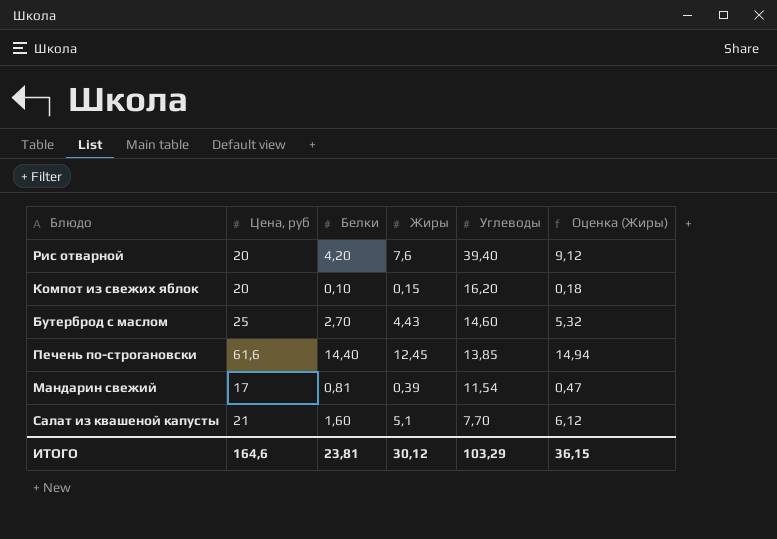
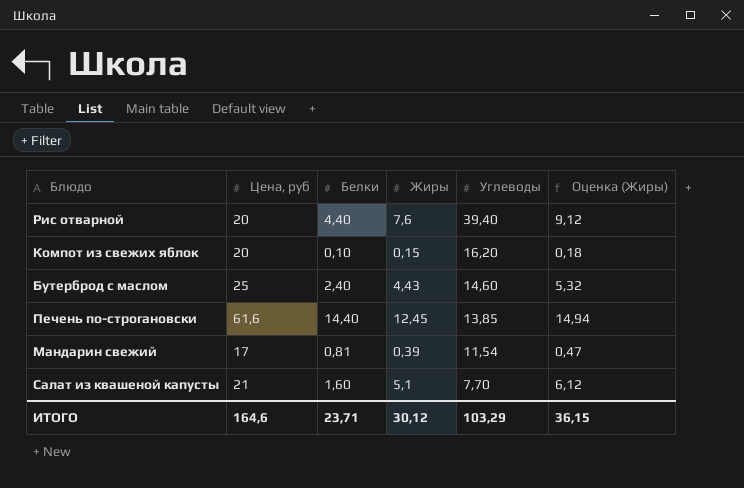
Рис отварной | Белки: 4,20 -> 4,40
Бутерброд с маслом | Белки: 2,70 -> 2,40
ИТОГО | Белки: 23,81 -> 23,71

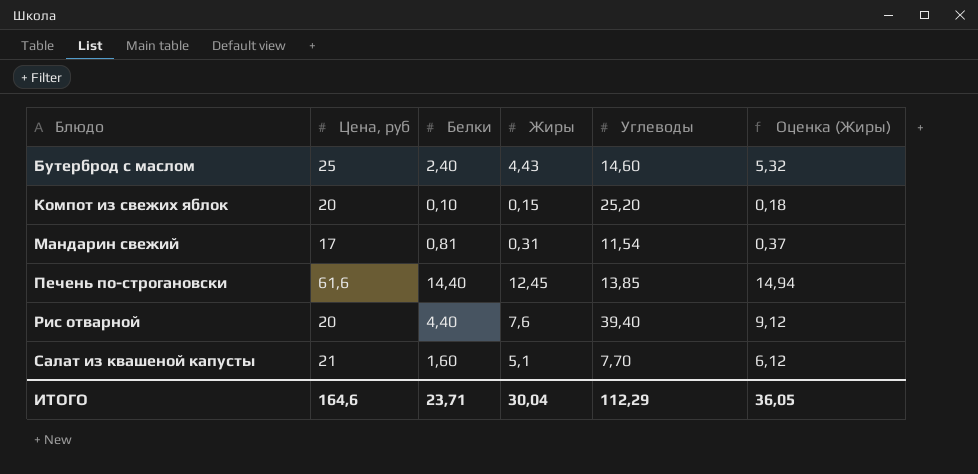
row order: Углеводы descending -> Блюдо ascending
Компот из свежих яблок | Углеводы: 16,20 -> 25,20
Мандарин свежий | Жиры: 0,39 -> 0,31
Мандарин свежий | Оценка (Жиры): 0,47 -> 0,37
ИТОГО | Жиры: 30,12 -> 30,04
ИТОГО | Углеводы: 103,29 -> 112,29
ИТОГО | Оценка (Жиры): 36,15 -> 36,05

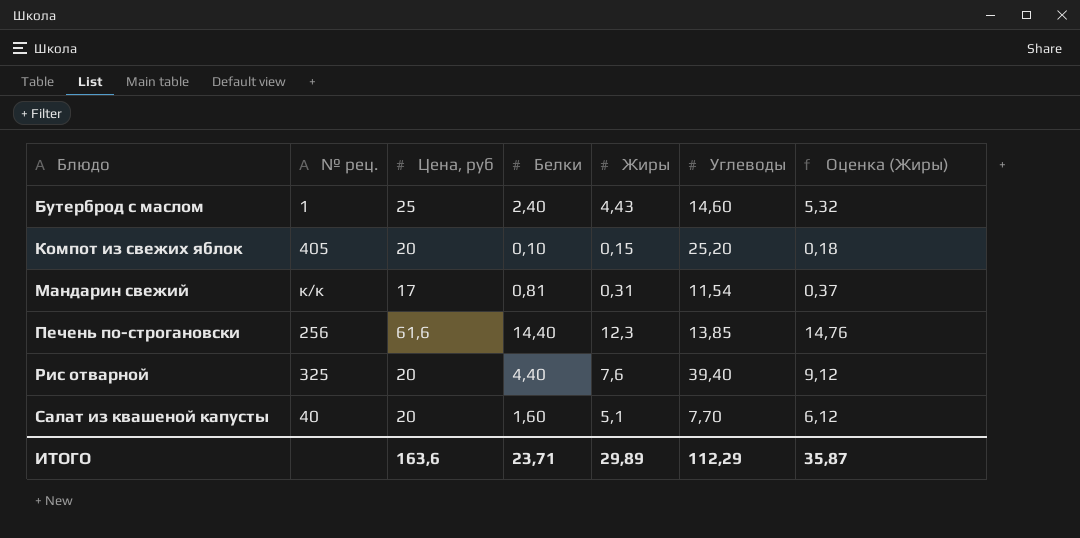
column № рец. | position: none -> 2
Печень по-строгановски | Жиры: 12,45 -> 12,3
Печень по-строгановски | Оценка (Жиры): 14,94 -> 14,76
Салат из квашеной капусты | Цена, руб: 21 -> 20
ИТОГО | Цена, руб: 164,6 -> 163,6
ИТОГО | Жиры: 30,04 -> 29,89
ИТОГО | Оценка (Жиры): 36,05 -> 35,87

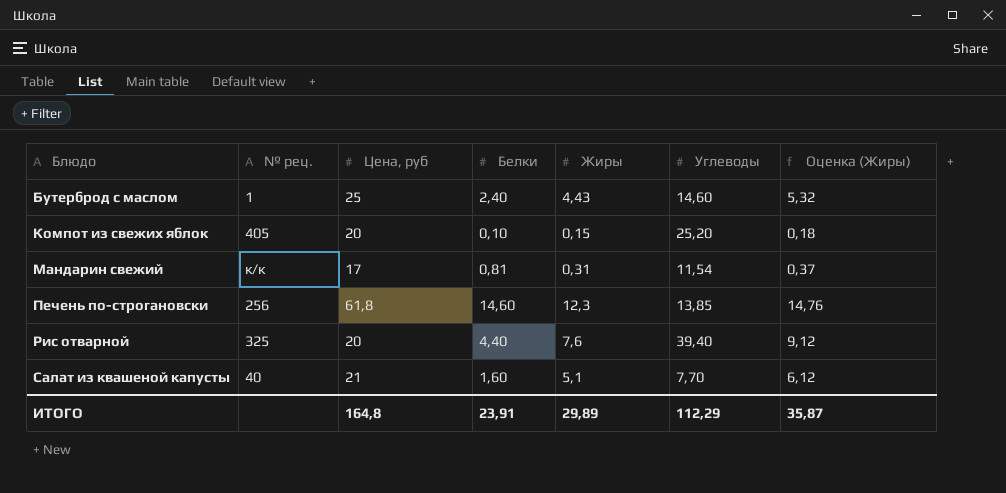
Печень по-строгановски | Цена, руб: 61,6 -> 61,8
Печень по-строгановски | Белки: 14,40 -> 14,60
Салат из квашеной капусты | Цена, руб: 20 -> 21
ИТОГО | Цена, руб: 163,6 -> 164,8
ИТОГО | Белки: 23,71 -> 23,91

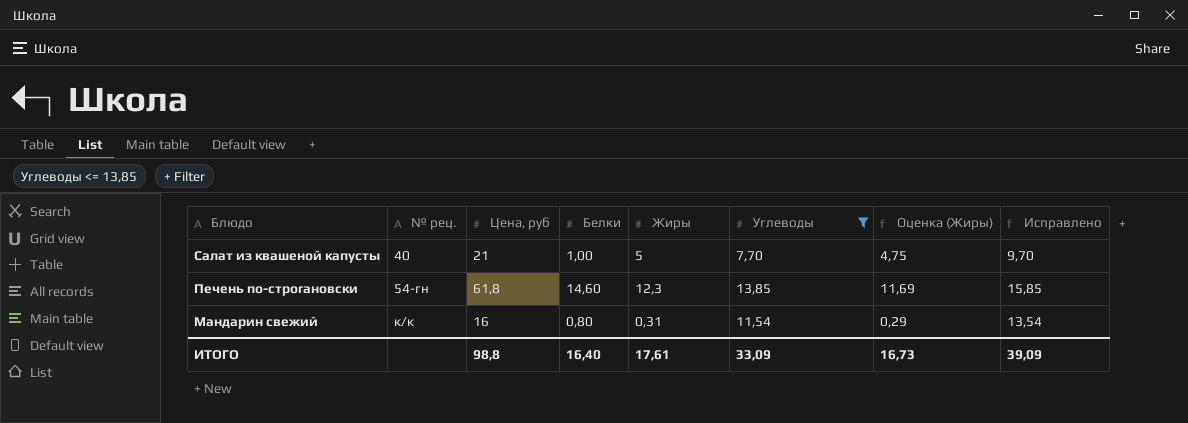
filter: none -> Углеводы <= 13,85
row order: Блюдо ascending -> Блюдо descending
column Оценка (Жиры) | formula: [Жиры] * 1,2 -> [Жиры] * 0,95
column Исправлено | formula: none -> [Углеводы] + 2
Салат из квашеной капусты | Белки: 1,60 -> 1,00
Салат из квашеной капусты | Жиры: 5,1 -> 5
Печень по-строгановски | № рец.: 256 -> 54-гн
Мандарин свежий | Цена, руб: 17 -> 16
Мандарин свежий | Белки: 0,81 -> 0,80
ИТОГО | Цена, руб: 164,8 -> 98,8
ИТОГО | Белки: 23,91 -> 16,40
ИТОГО | Жиры: 29,89 -> 17,61
ИТОГО | Углеводы: 112,29 -> 33,09
ИТОГО | Оценка (Жиры): 35,87 -> 16,73

